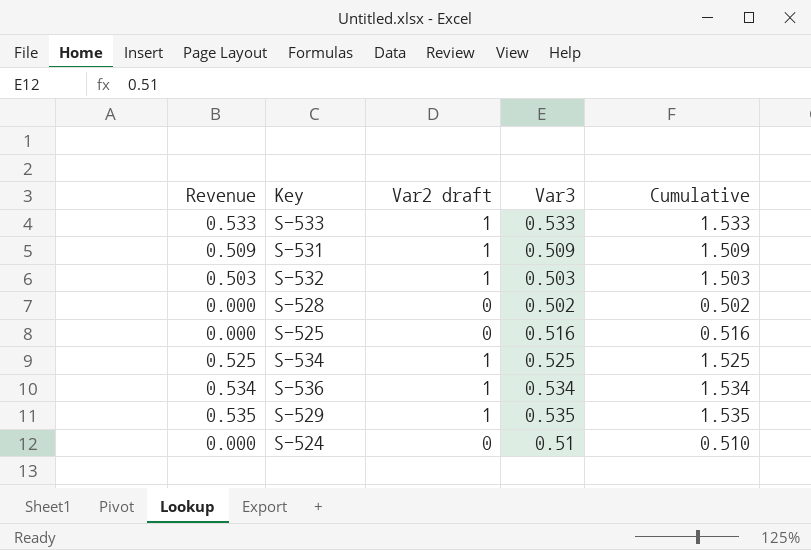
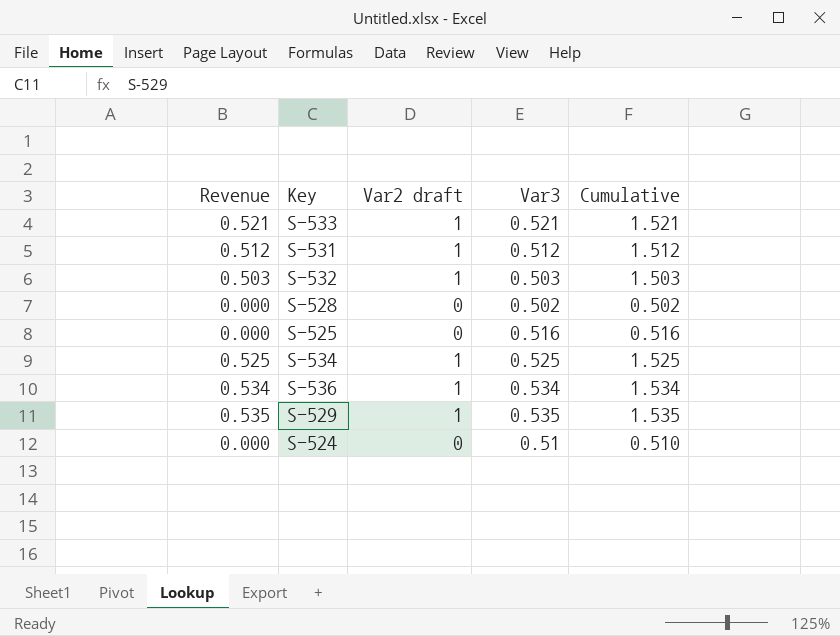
S-533 | Revenue: 0.533 -> 0.521
S-533 | Var3: 0.533 -> 0.521
S-533 | Cumulative: 1.533 -> 1.521
S-531 | Revenue: 0.509 -> 0.512
S-531 | Var3: 0.509 -> 0.512
S-531 | Cumulative: 1.509 -> 1.512

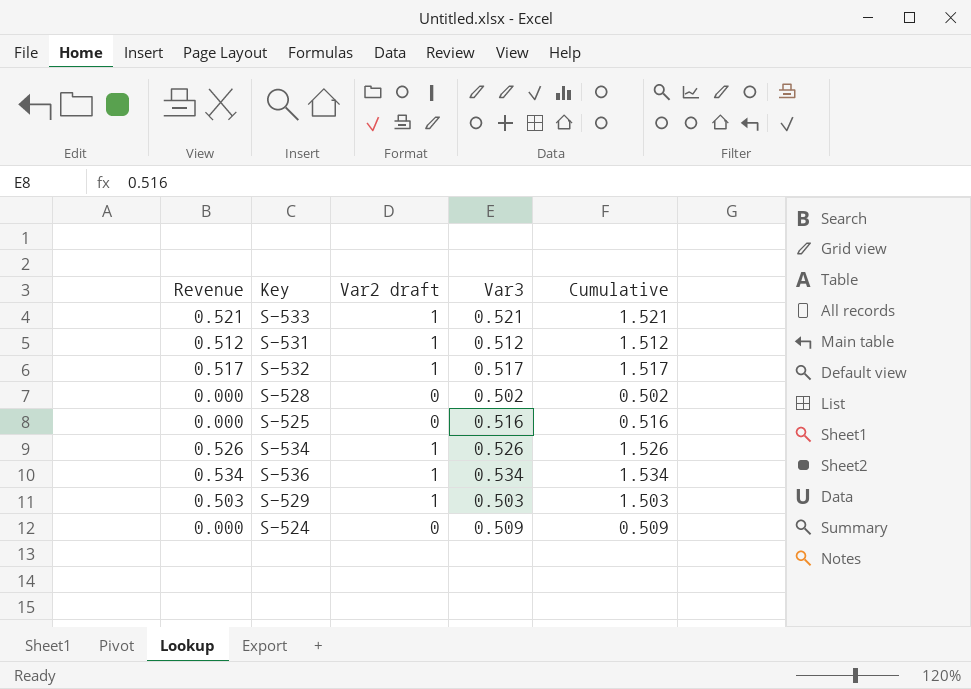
S-532 | Revenue: 0.503 -> 0.517
S-532 | Var3: 0.503 -> 0.517
S-532 | Cumulative: 1.503 -> 1.517
S-534 | Revenue: 0.525 -> 0.526
S-534 | Var3: 0.525 -> 0.526
S-534 | Cumulative: 1.525 -> 1.526
S-529 | Revenue: 0.535 -> 0.503
S-529 | Var3: 0.535 -> 0.503
S-529 | Cumulative: 1.535 -> 1.503
S-524 | Var3: 0.51 -> 0.509
S-524 | Cumulative: 0.510 -> 0.509

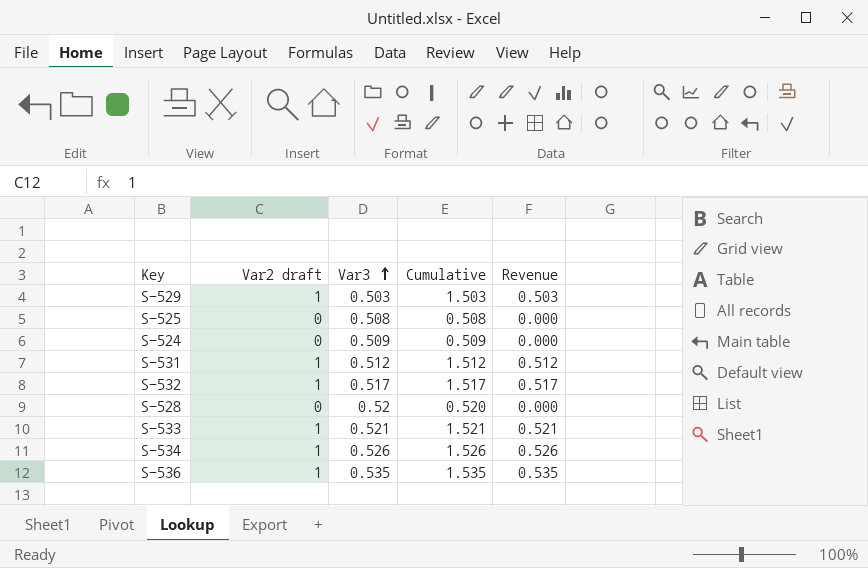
row order: none -> Var3 ascending
column Revenue | position: 1 -> 5
S-525 | Var3: 0.516 -> 0.508
S-525 | Cumulative: 0.516 -> 0.508
S-528 | Var3: 0.502 -> 0.52
S-528 | Cumulative: 0.502 -> 0.520
S-536 | Var3: 0.534 -> 0.535
S-536 | Cumulative: 1.534 -> 1.535
S-536 | Revenue: 0.534 -> 0.535

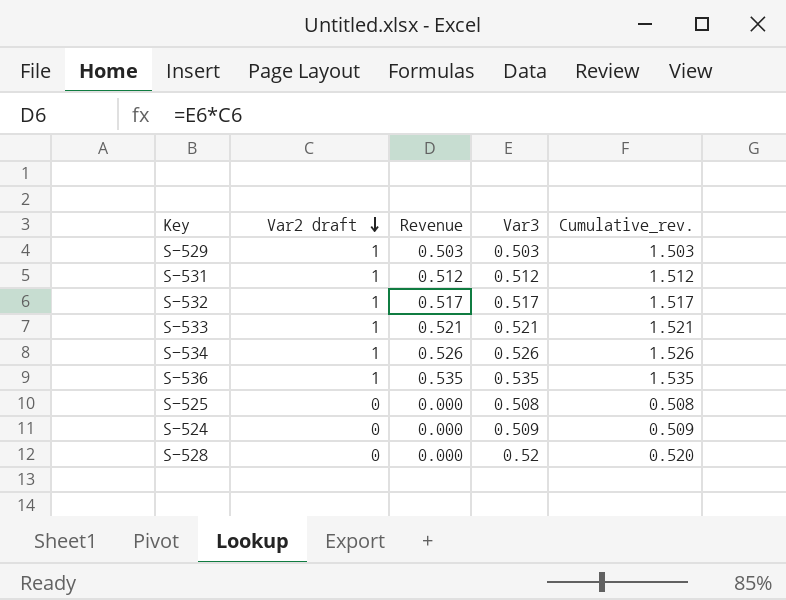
row order: Var3 ascending -> Var2 draft descending
column Revenue | position: 5 -> 3
column name: Cumulative -> Cumulative_rev.

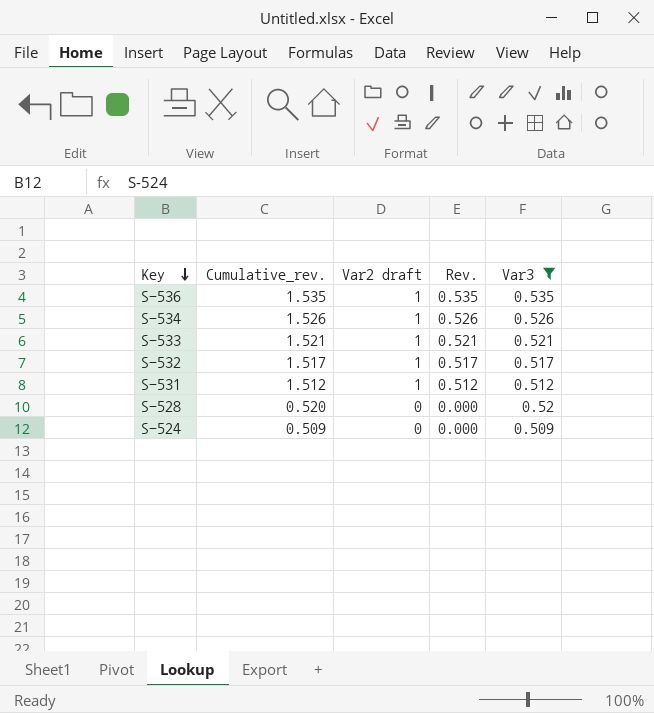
filter: none -> Var3 >= 0.509
row order: Var2 draft descending -> Key descending
column Cumulative_rev. | position: 5 -> 2
column name: Revenue -> Rev.

